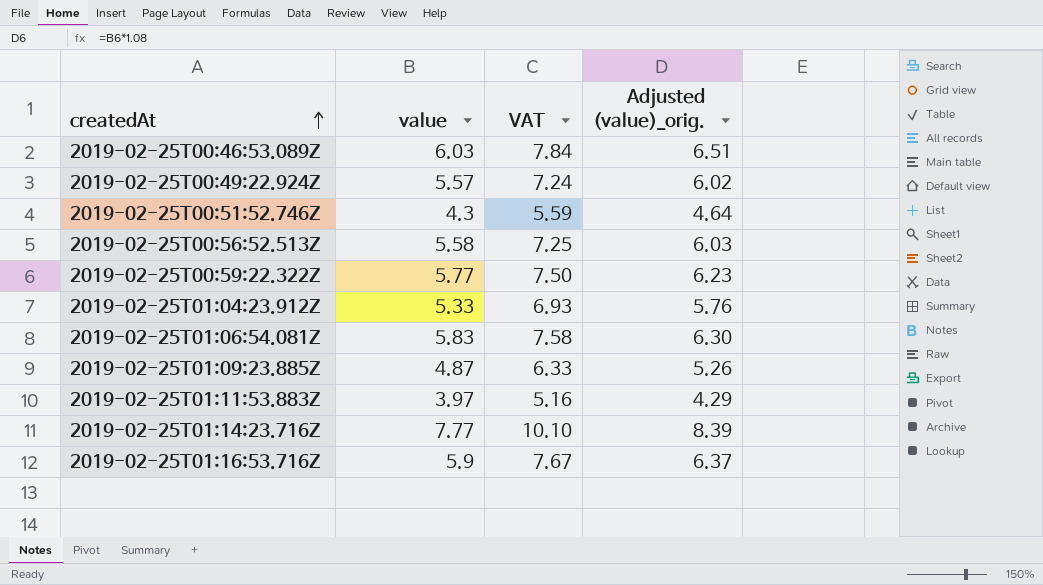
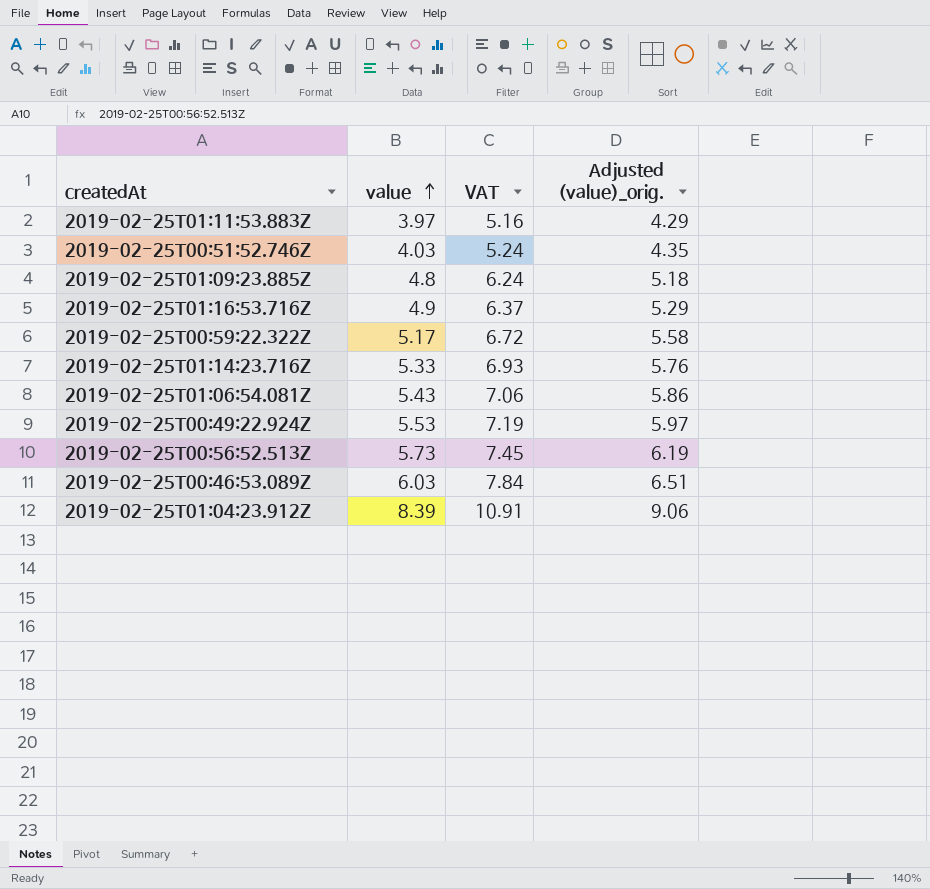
row order: createdAt ascending -> value ascending
2019-02-25T00:51:52.746Z | value: 4.3 -> 4.03
2019-02-25T00:51:52.746Z | VAT: 5.59 -> 5.24
2019-02-25T00:51:52.746Z | Adjusted (value)_orig.: 4.64 -> 4.35
2019-02-25T01:09:23.885Z | value: 4.87 -> 4.8
2019-02-25T01:09:23.885Z | VAT: 6.33 -> 6.24
2019-02-25T01:09:23.885Z | Adjusted (value)_orig.: 5.26 -> 5.18
2019-02-25T01:16:53.716Z | value: 5.9 -> 4.9
2019-02-25T01:16:53.716Z | VAT: 7.67 -> 6.37
2019-02-25T01:16:53.716Z | Adjusted (value)_orig.: 6.37 -> 5.29
2019-02-25T00:59:22.322Z | value: 5.77 -> 5.17
2019-02-25T00:59:22.322Z | VAT: 7.50 -> 6.72
2019-02-25T00:59:22.322Z | Adjusted (value)_orig.: 6.23 -> 5.58
2019-02-25T01:14:23.716Z | value: 7.77 -> 5.33
2019-02-25T01:14:23.716Z | VAT: 10.10 -> 6.93
2019-02-25T01:14:23.716Z | Adjusted (value)_orig.: 8.39 -> 5.76
2019-02-25T01:06:54.081Z | value: 5.83 -> 5.43
2019-02-25T01:06:54.081Z | VAT: 7.58 -> 7.06
2019-02-25T01:06:54.081Z | Adjusted (value)_orig.: 6.30 -> 5.86
2019-02-25T00:49:22.924Z | value: 5.57 -> 5.53
2019-02-25T00:49:22.924Z | VAT: 7.24 -> 7.19
2019-02-25T00:49:22.924Z | Adjusted (value)_orig.: 6.02 -> 5.97
2019-02-25T00:56:52.513Z | value: 5.58 -> 5.73
2019-02-25T00:56:52.513Z | VAT: 7.25 -> 7.45
2019-02-25T00:56:52.513Z | Adjusted (value)_orig.: 6.03 -> 6.19
2019-02-25T01:04:23.912Z | value: 5.33 -> 8.39
2019-02-25T01:04:23.912Z | VAT: 6.93 -> 10.91
2019-02-25T01:04:23.912Z | Adjusted (value)_orig.: 5.76 -> 9.06

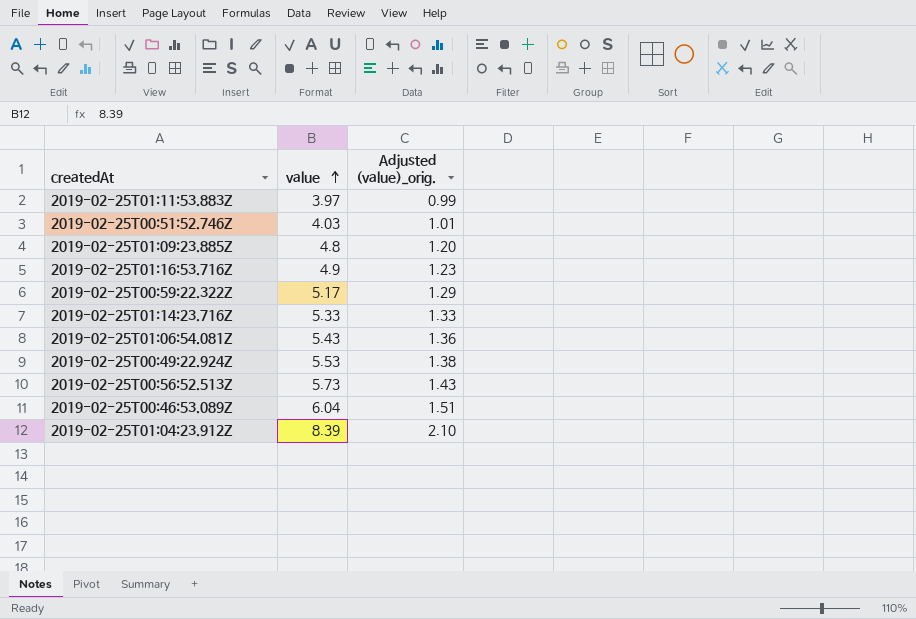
column VAT | formula: [value] * 1.3 -> none
column Adjusted (value)_orig. | formula: [value] * 1.08 -> [value] * 0.25
2019-02-25T00:46:53.089Z | value: 6.03 -> 6.04

